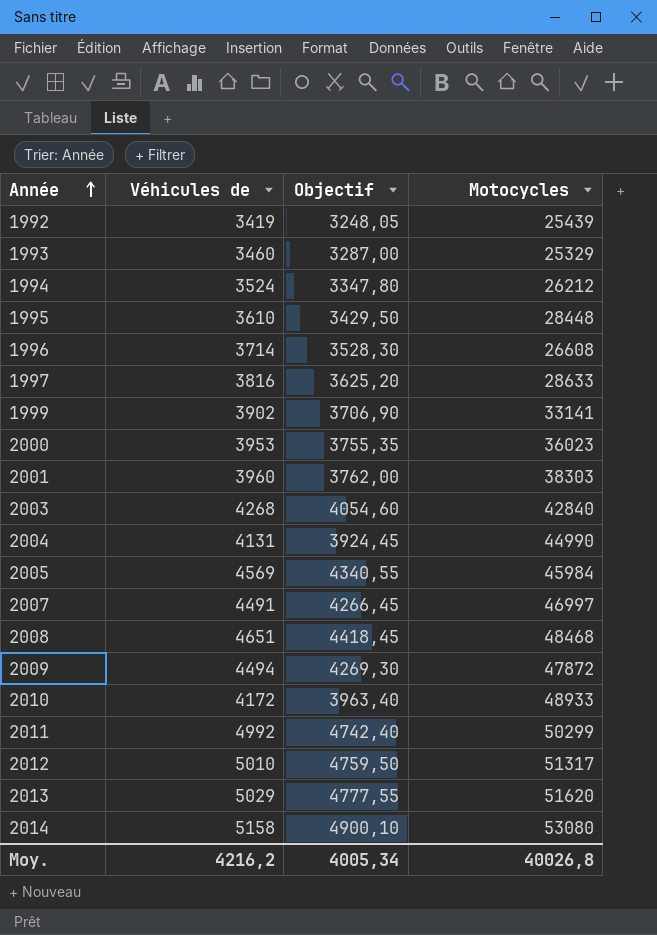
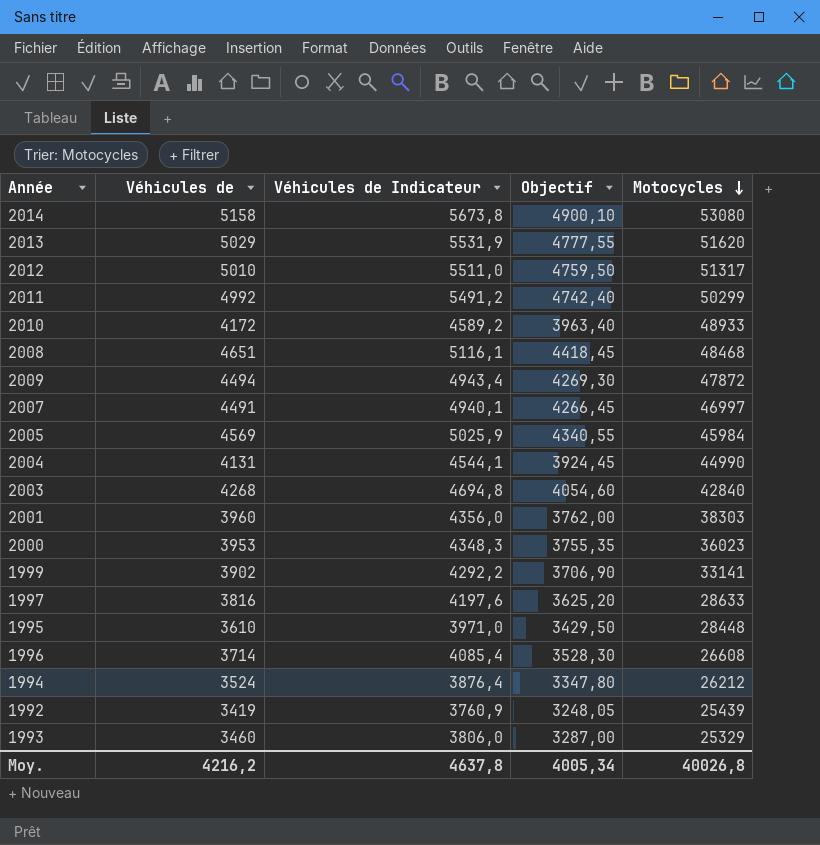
row order: Année ascending -> Motocycles descending
column Véhicules de Indicateur | formula: none -> [Véhicules de] * 1,1

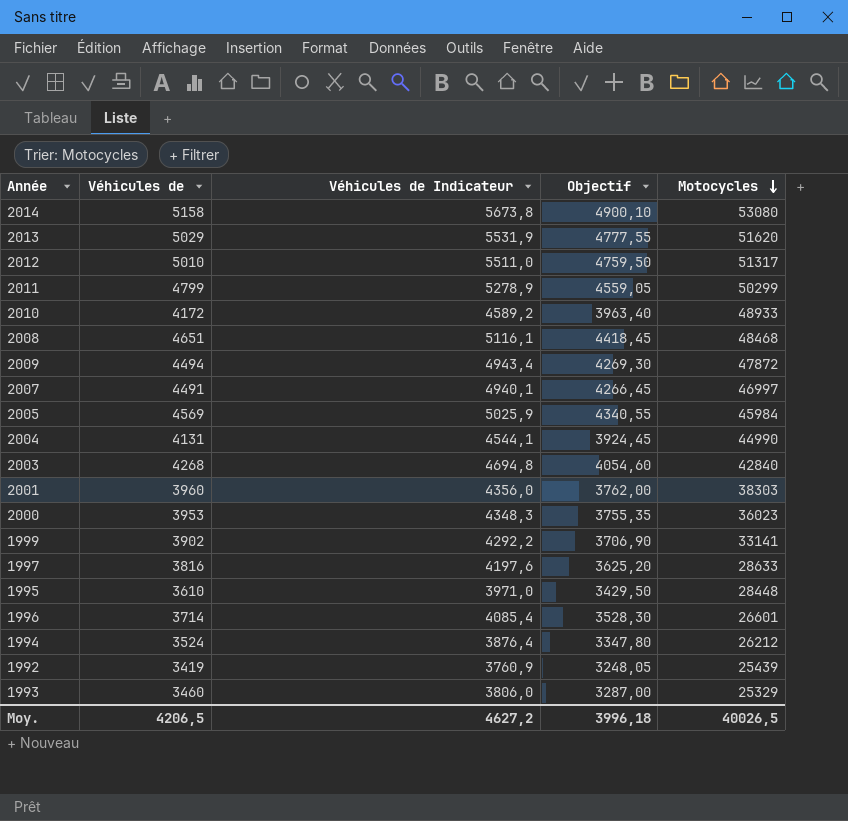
2011 | Véhicules de: 4992 -> 4799
2011 | Véhicules de Indicateur: 5491,2 -> 5278,9
2011 | Objectif: 4742,40 -> 4559,05
1996 | Motocycles: 26608 -> 26601
Moy. | Véhicules de: 4216,2 -> 4206,5
Moy. | Véhicules de Indicateur: 4637,8 -> 4627,2
Moy. | Objectif: 4005,34 -> 3996,18
Moy. | Motocycles: 40026,8 -> 40026,5

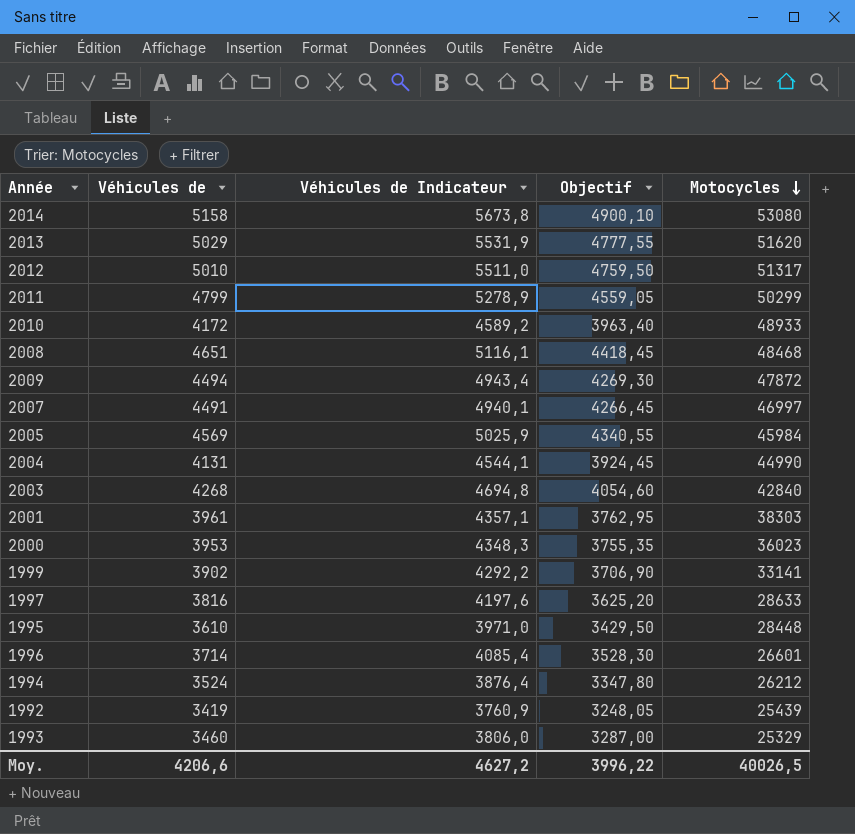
2001 | Véhicules de: 3960 -> 3961
2001 | Véhicules de Indicateur: 4356,0 -> 4357,1
2001 | Objectif: 3762,00 -> 3762,95
Moy. | Véhicules de: 4206,5 -> 4206,6
Moy. | Objectif: 3996,18 -> 3996,22

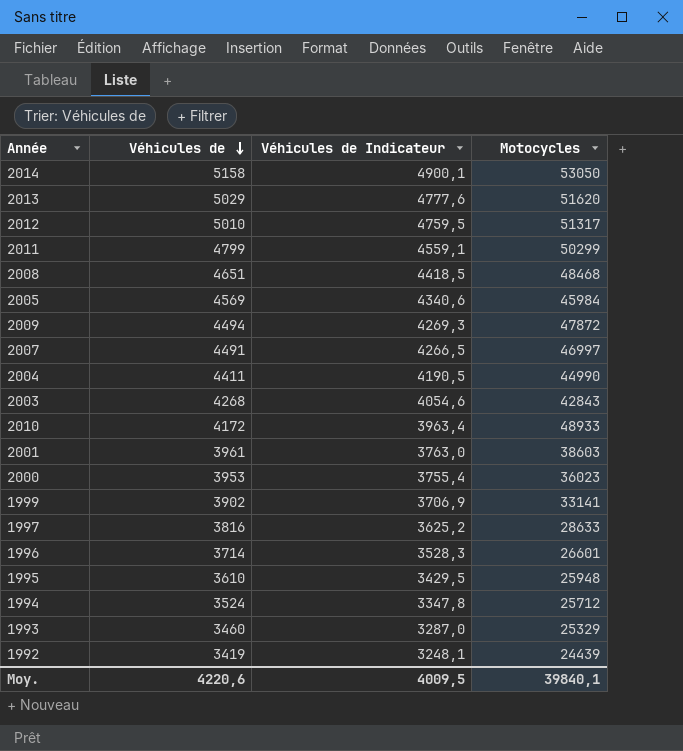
row order: Motocycles descending -> Véhicules de descending
column Objectif | formula: [Véhicules de] * 0,95 -> none
column Véhicules de Indicateur | formula: [Véhicules de] * 1,1 -> [Véhicules de] * 0,95
2014 | Motocycles: 53080 -> 53050
2004 | Véhicules de: 4131 -> 4411
2003 | Motocycles: 42840 -> 42843
2001 | Motocycles: 38303 -> 38603
1995 | Motocycles: 28448 -> 25948
1994 | Motocycles: 26212 -> 25712
1992 | Motocycles: 25439 -> 24439
Moy. | Véhicules de: 4206,6 -> 4220,6
Moy. | Véhicules de Indicateur: 4627,2 -> 4009,5
Moy. | Motocycles: 40026,5 -> 39840,1

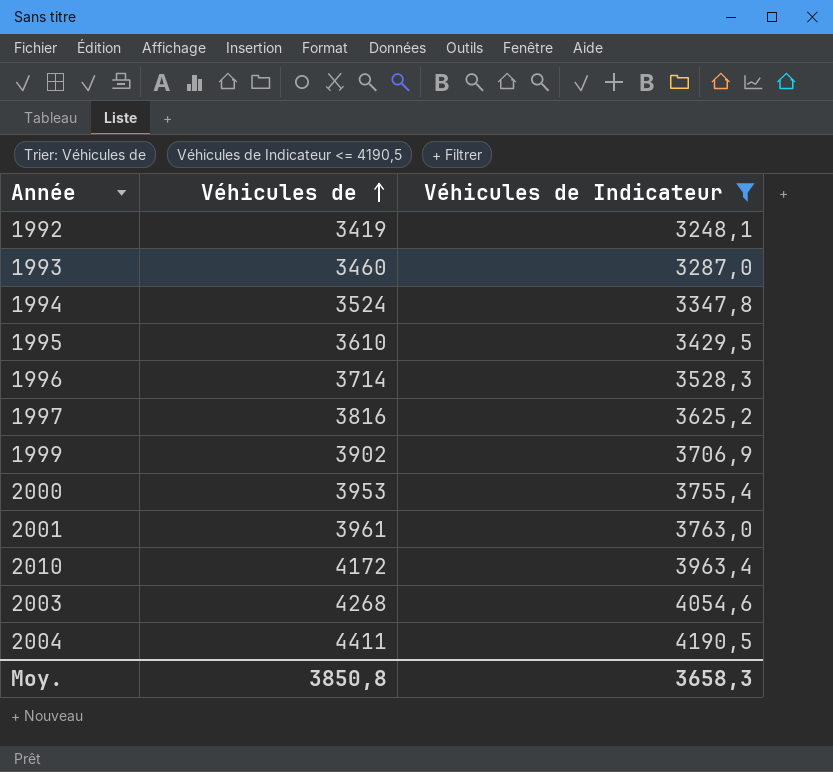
filter: none -> Véhicules de Indicateur <= 4190,5
row order: Véhicules de descending -> Véhicules de ascending
column Motocycles | position: 4 -> none
Moy. | Véhicules de: 4220,6 -> 3850,8
Moy. | Véhicules de Indicateur: 4009,5 -> 3658,3

